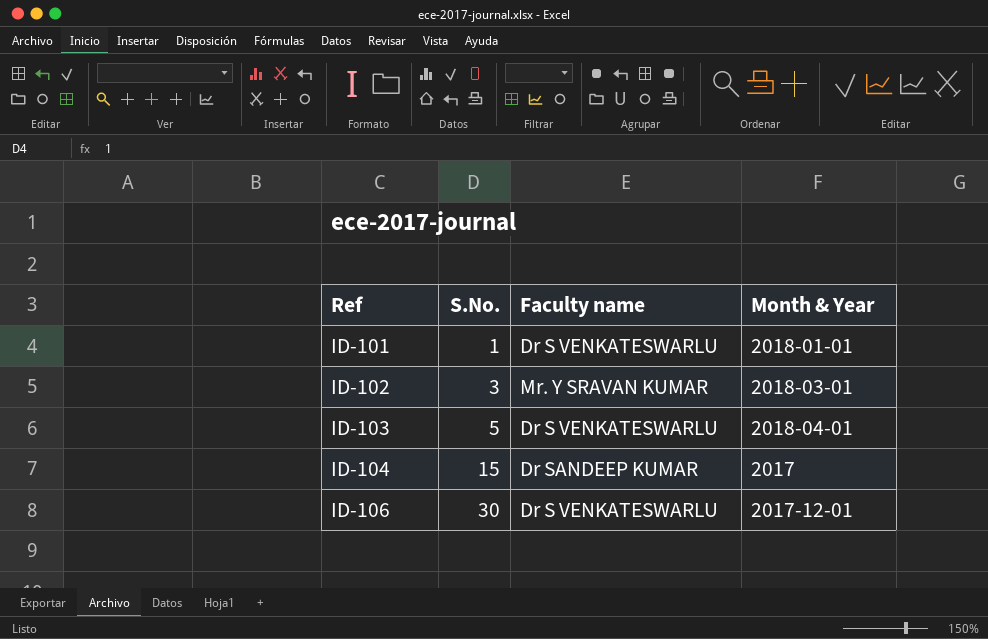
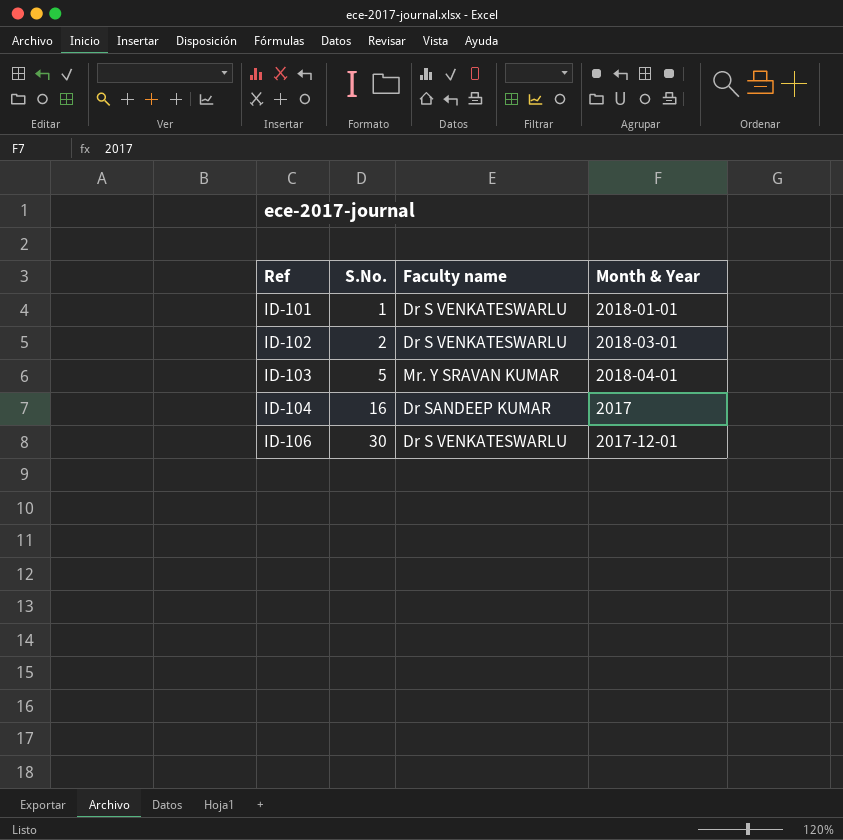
ID-102 | S.No.: 3 -> 2
ID-102 | Faculty name: Mr. Y SRAVAN KUMAR -> Dr S VENKATESWARLU
ID-103 | Faculty name: Dr S VENKATESWARLU -> Mr. Y SRAVAN KUMAR
ID-104 | S.No.: 15 -> 16

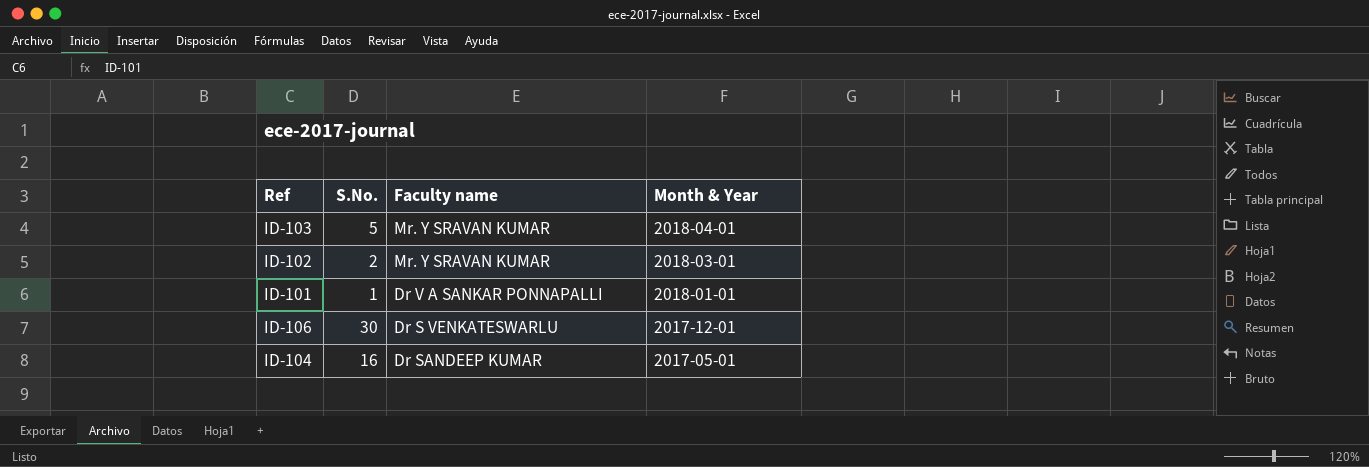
row order: Ref ascending -> Month & Year descending
ID-102 | Faculty name: Dr S VENKATESWARLU -> Mr. Y SRAVAN KUMAR
ID-101 | Faculty name: Dr S VENKATESWARLU -> Dr V A SANKAR PONNAPALLI
ID-104 | Month & Year: 2017 -> 2017-05-01

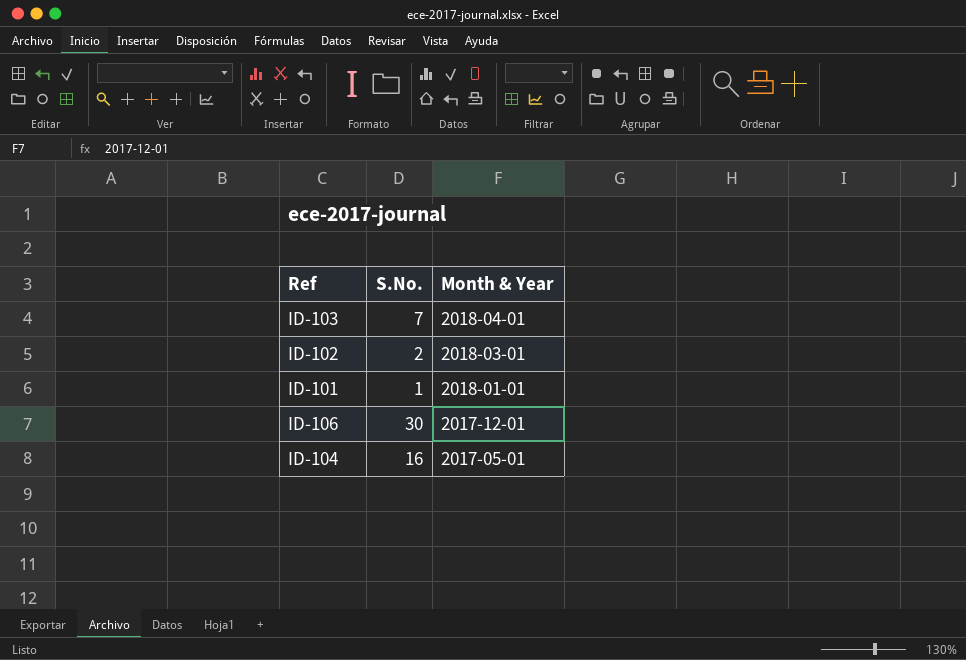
column Faculty name | position: 3 -> none
ID-103 | S.No.: 5 -> 7

